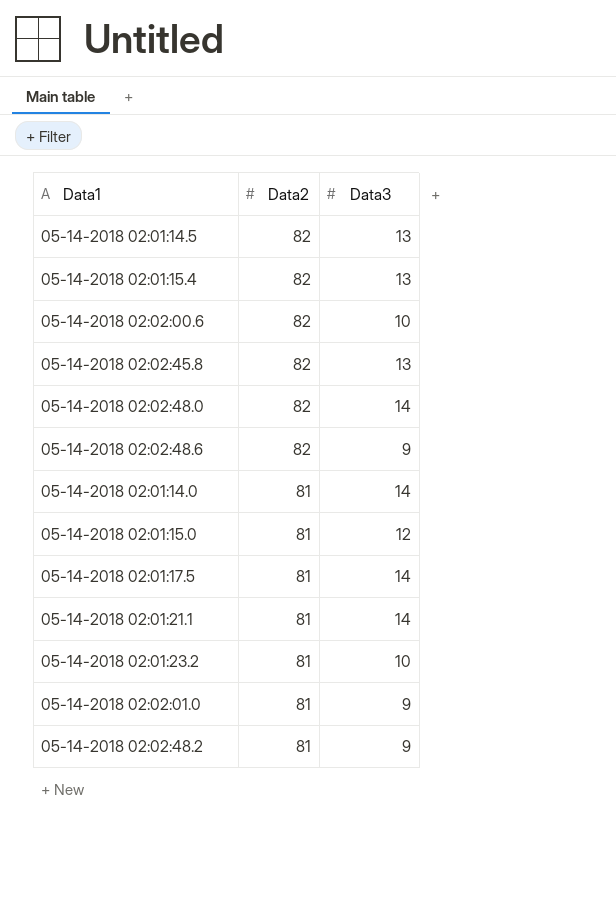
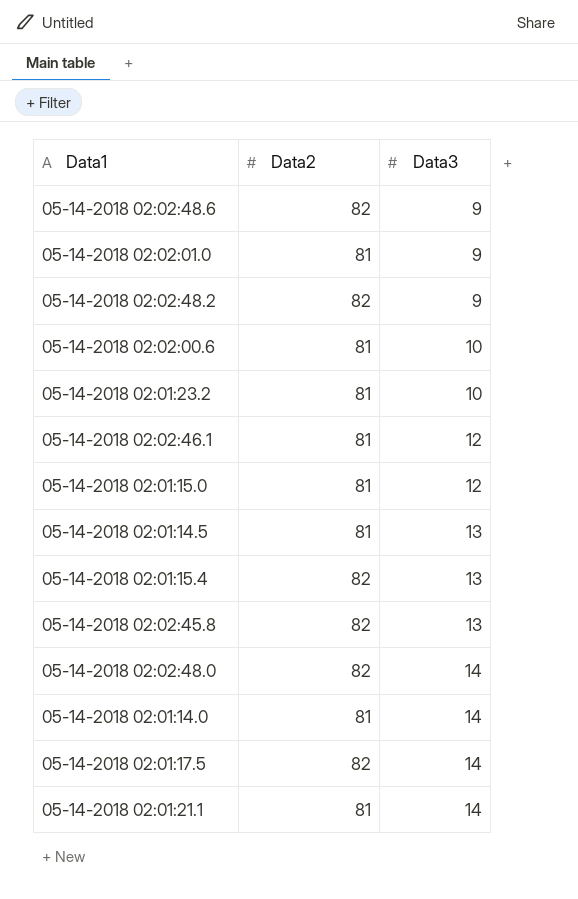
row order: Data2 descending -> Data3 ascending
05-14-2018 02:02:48.2 | Data2: 81 -> 82
05-14-2018 02:02:00.6 | Data2: 82 -> 81
row 05-14-2018 02:02:46.1: none -> 81 | 12
05-14-2018 02:01:14.5 | Data2: 82 -> 81
05-14-2018 02:01:17.5 | Data2: 81 -> 82

